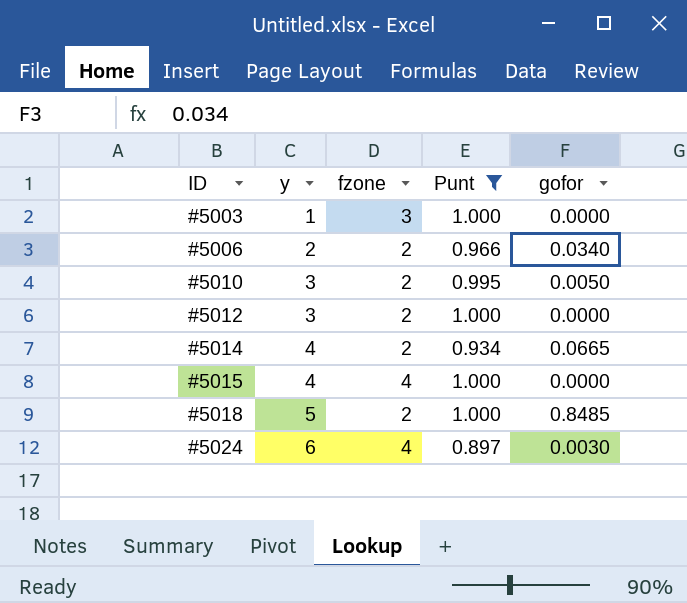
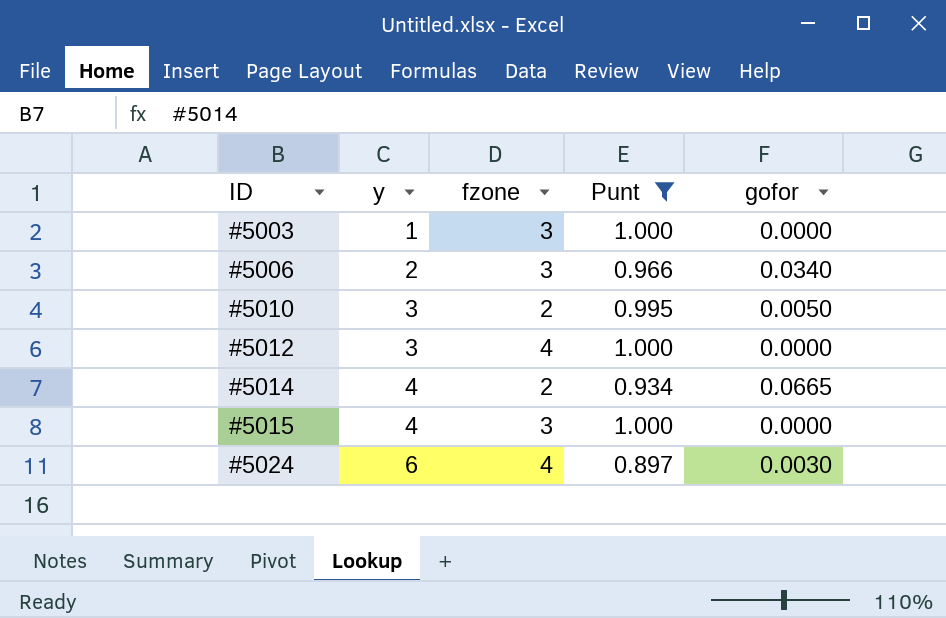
row #5018: 5 | 2 | 1.000 | 0.8485 -> none
#5006 | fzone: 2 -> 3
#5012 | fzone: 2 -> 4
#5015 | fzone: 4 -> 3

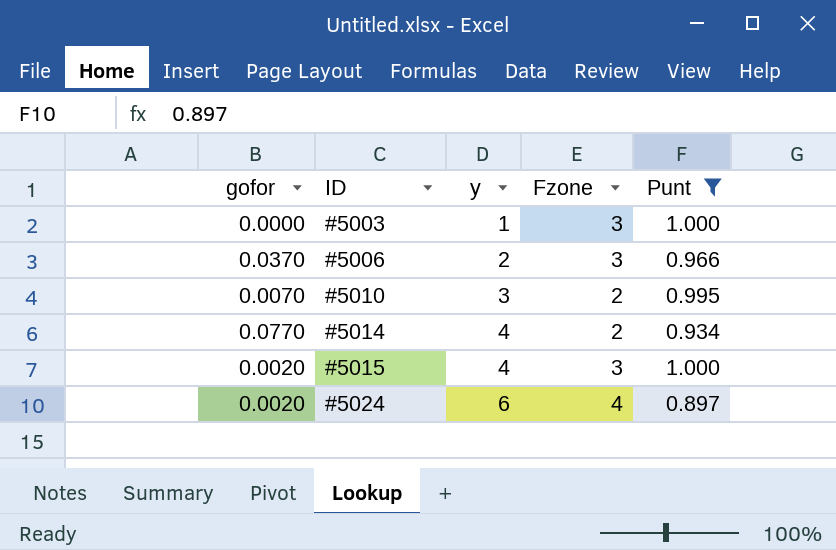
column gofor | position: 5 -> 1
column name: fzone -> Fzone
row #5012: 3 | 4 | 1.000 | 0.0000 -> none
#5006 | gofor: 0.0340 -> 0.0370
#5010 | gofor: 0.0050 -> 0.0070
#5014 | gofor: 0.0665 -> 0.0770
#5015 | gofor: 0.0000 -> 0.0020
#5024 | gofor: 0.0030 -> 0.0020

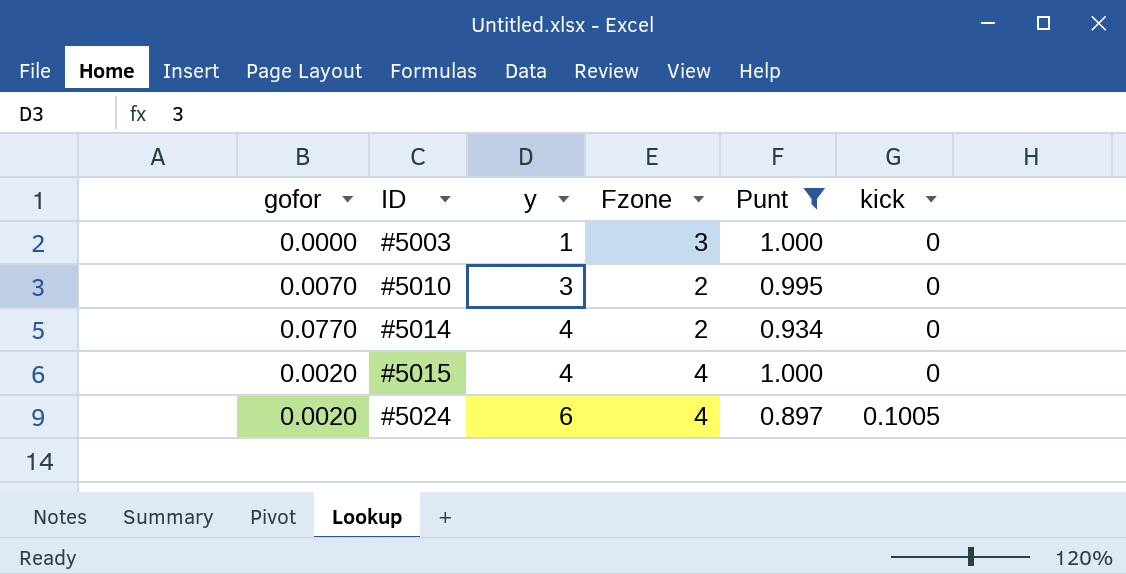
column kick | position: none -> 6
row #5006: 0.0370 | 2 | 3 | 0.966 -> none
#5015 | Fzone: 3 -> 4

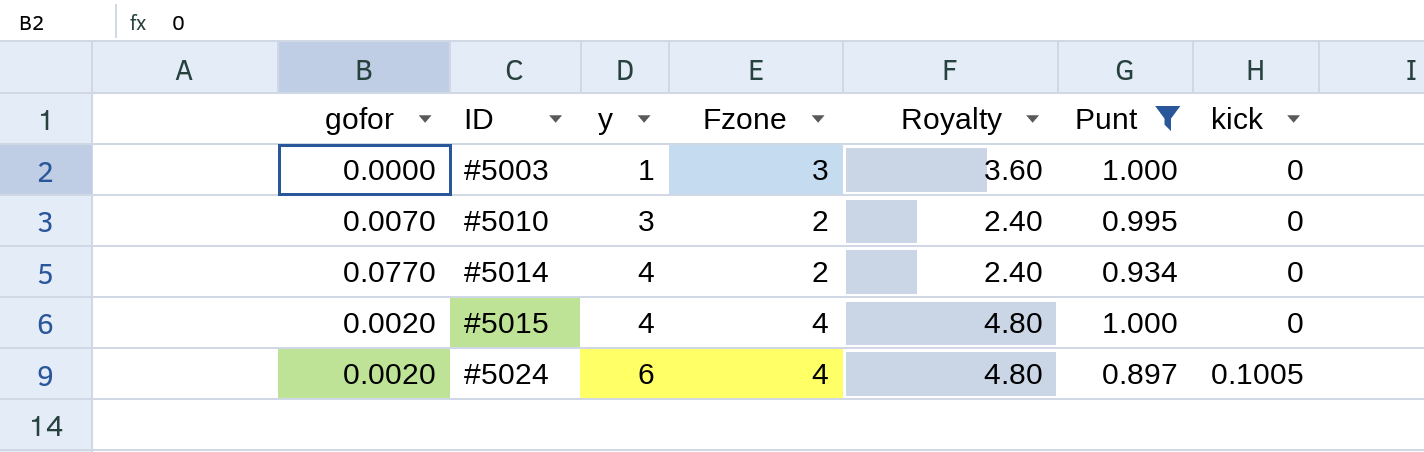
column Royalty | formula: none -> [Fzone] * 1.2

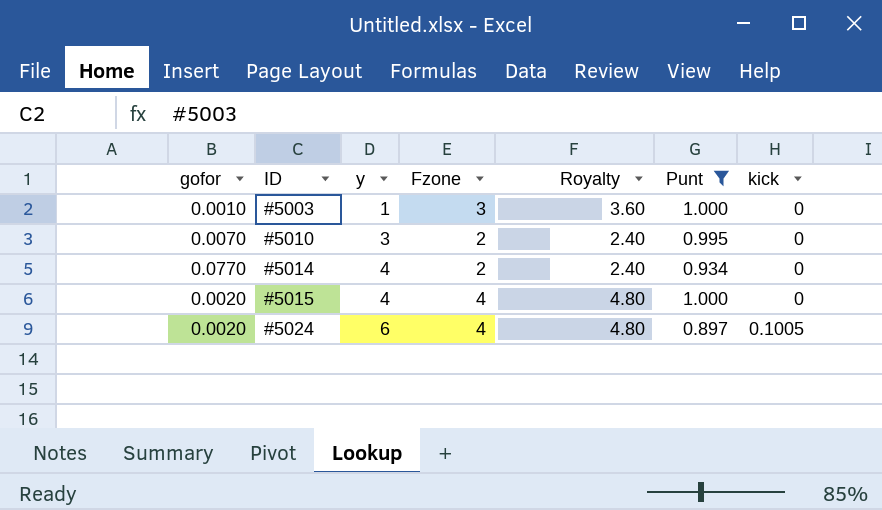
#5003 | gofor: 0.0000 -> 0.0010

